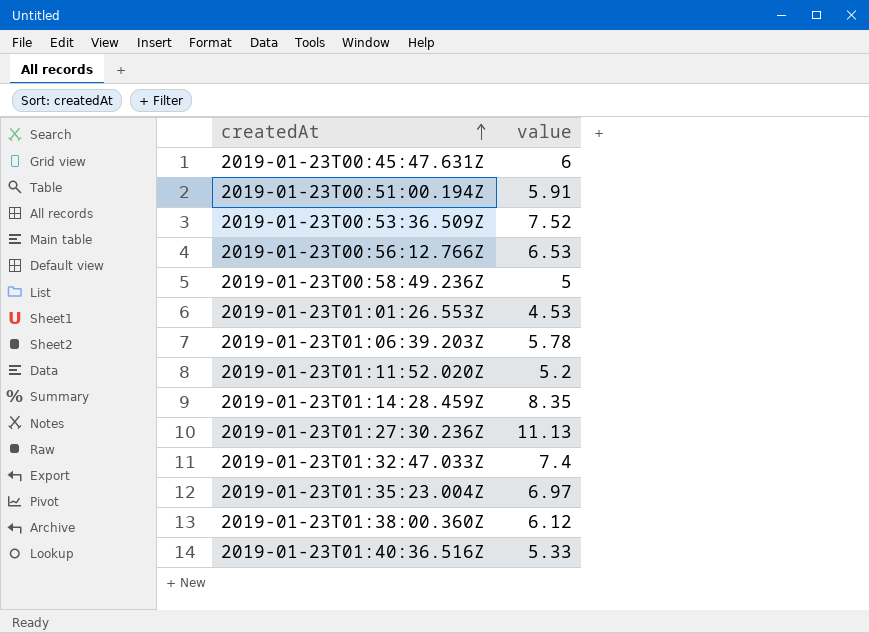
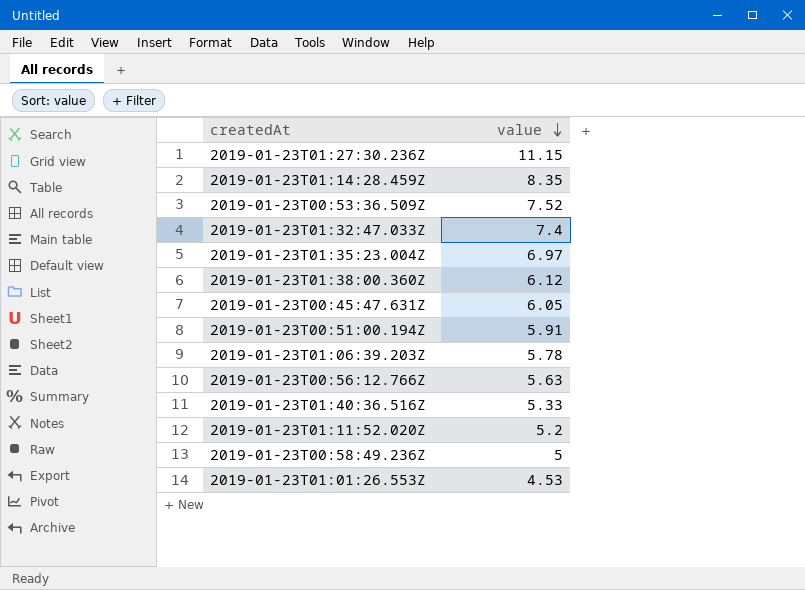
row order: createdAt ascending -> value descending
2019-01-23T01:27:30.236Z | value: 11.13 -> 11.15
2019-01-23T00:45:47.631Z | value: 6 -> 6.05
2019-01-23T00:56:12.766Z | value: 6.53 -> 5.63

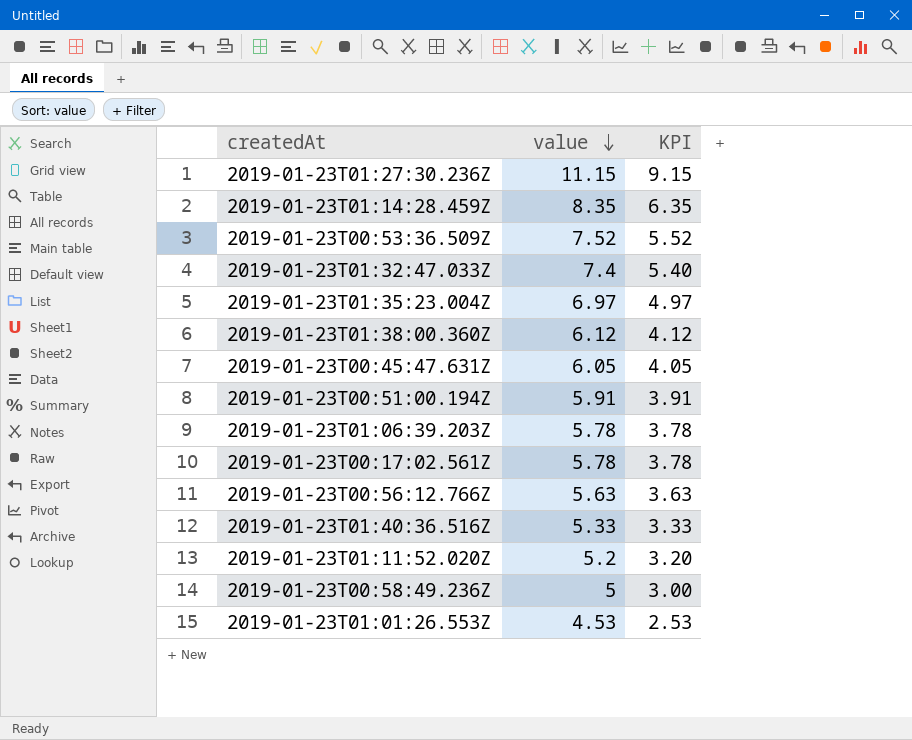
column KPI | formula: none -> [value] - 2
row 2019-01-23T00:17:02.561Z: none -> 5.78 | 3.78

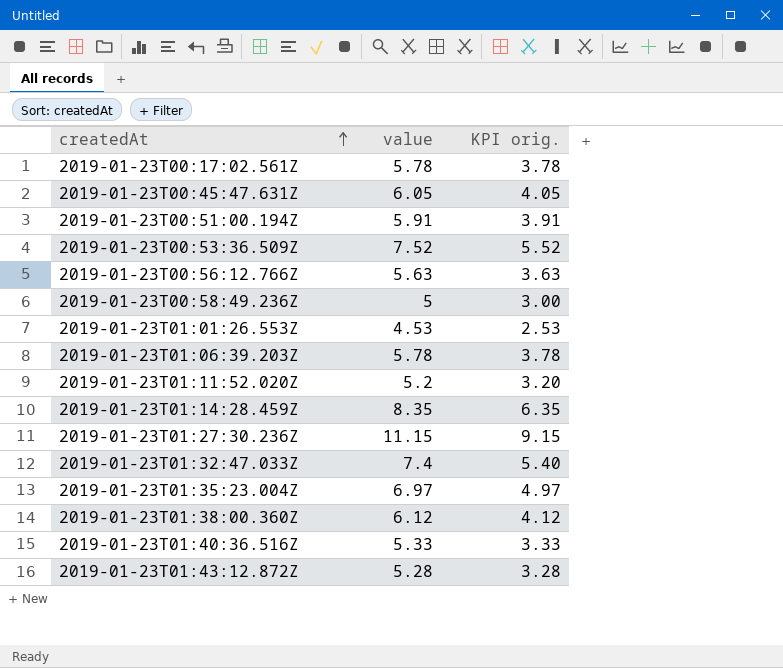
row order: value descending -> createdAt ascending
column name: KPI -> KPI orig.
row 2019-01-23T01:43:12.872Z: none -> 5.28 | 3.28

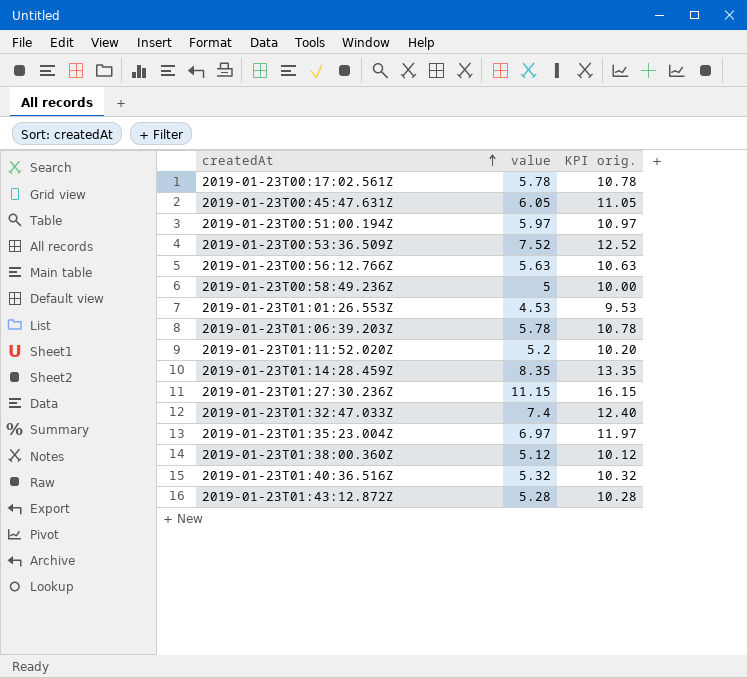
column KPI orig. | formula: [value] - 2 -> [value] + 5
2019-01-23T00:51:00.194Z | value: 5.91 -> 5.97
2019-01-23T01:38:00.360Z | value: 6.12 -> 5.12
2019-01-23T01:40:36.516Z | value: 5.33 -> 5.32

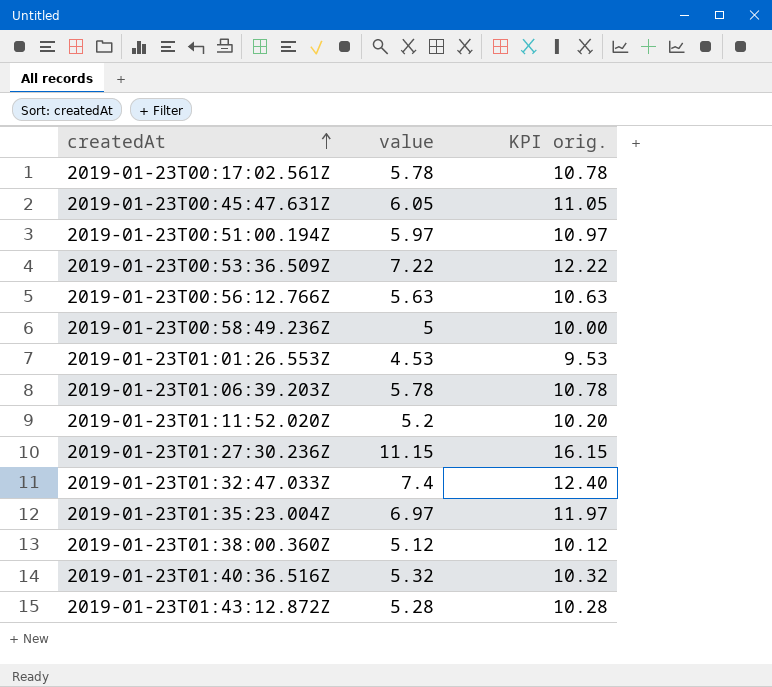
row 2019-01-23T01:14:28.459Z: 8.35 | 13.35 -> none
2019-01-23T00:53:36.509Z | value: 7.52 -> 7.22
2019-01-23T00:53:36.509Z | KPI orig.: 12.52 -> 12.22

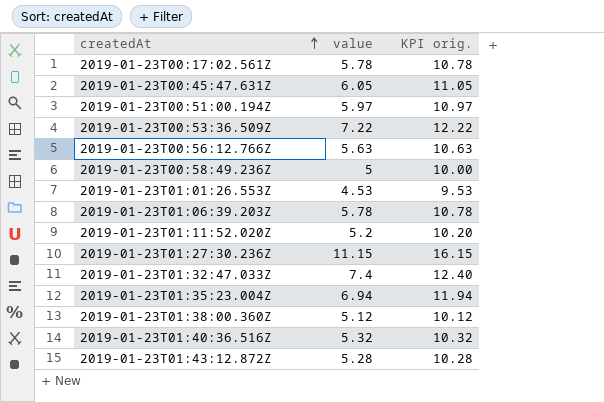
2019-01-23T01:35:23.004Z | value: 6.97 -> 6.94
2019-01-23T01:35:23.004Z | KPI orig.: 11.97 -> 11.94

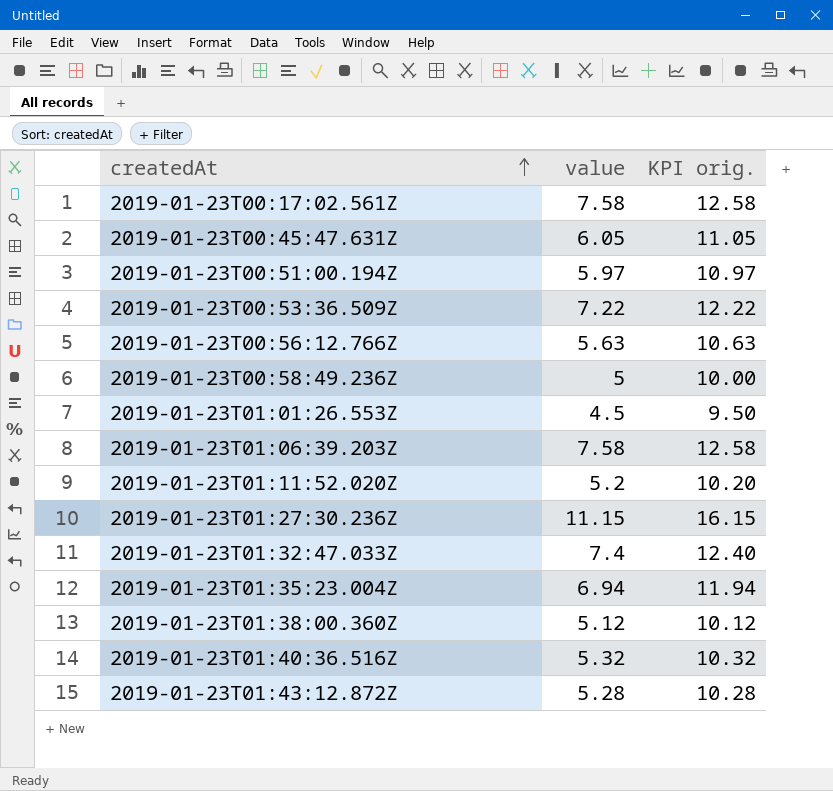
2019-01-23T00:17:02.561Z | value: 5.78 -> 7.58
2019-01-23T00:17:02.561Z | KPI orig.: 10.78 -> 12.58
2019-01-23T01:01:26.553Z | value: 4.53 -> 4.5
2019-01-23T01:01:26.553Z | KPI orig.: 9.53 -> 9.50
2019-01-23T01:06:39.203Z | value: 5.78 -> 7.58
2019-01-23T01:06:39.203Z | KPI orig.: 10.78 -> 12.58

